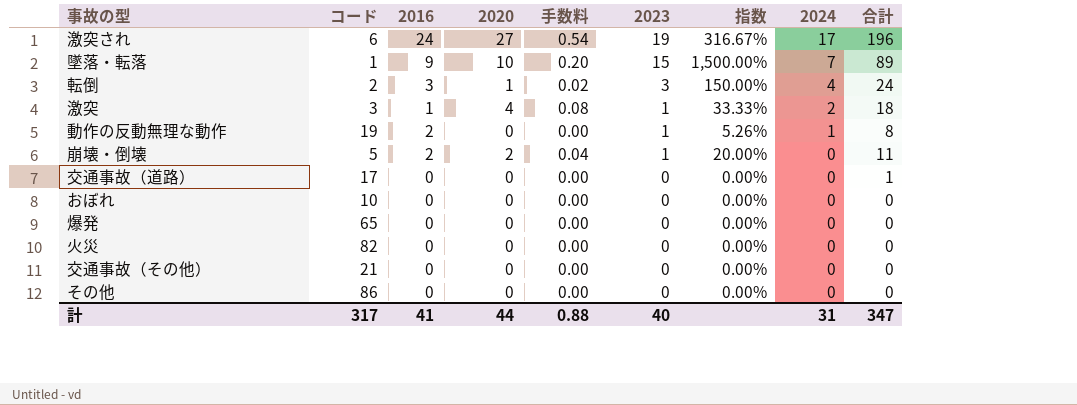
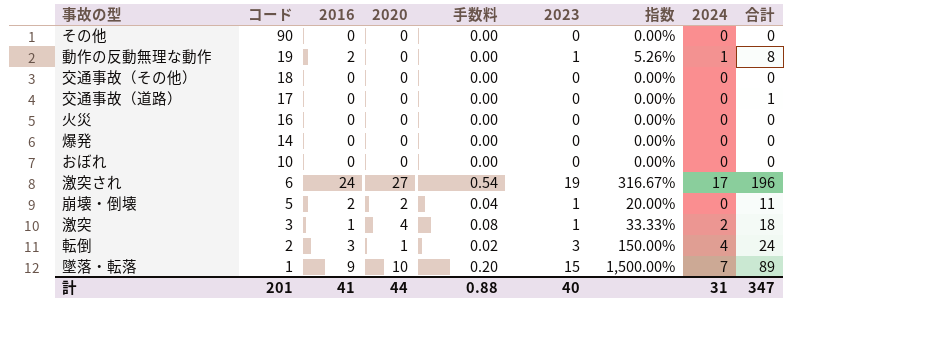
row order: 2023 descending -> コード descending
その他 | コード: 86 -> 90
交通事故（その他） | コード: 21 -> 18
火災 | コード: 82 -> 16
爆発 | コード: 65 -> 14
計 | コード: 317 -> 201

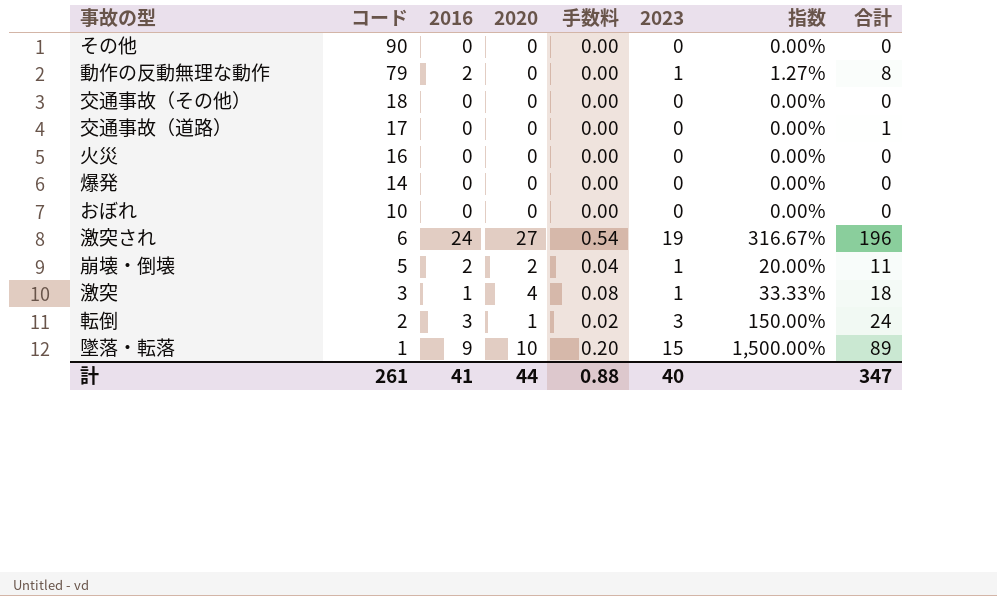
column 2024 | position: 8 -> none
動作の反動無理な動作 | コード: 19 -> 79
動作の反動無理な動作 | 指数: 5.26% -> 1.27%
計 | コード: 201 -> 261

